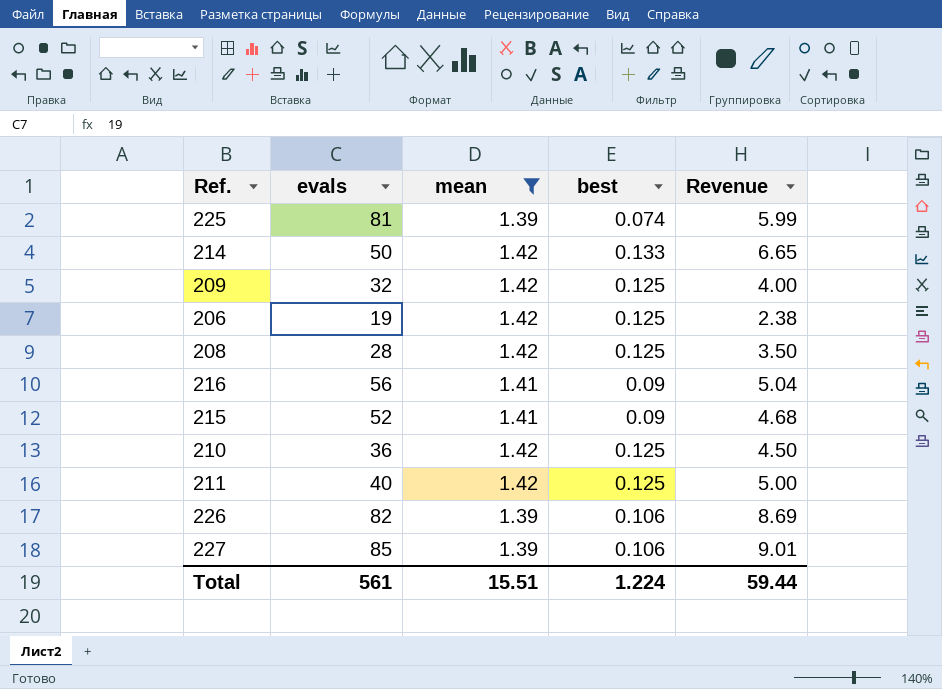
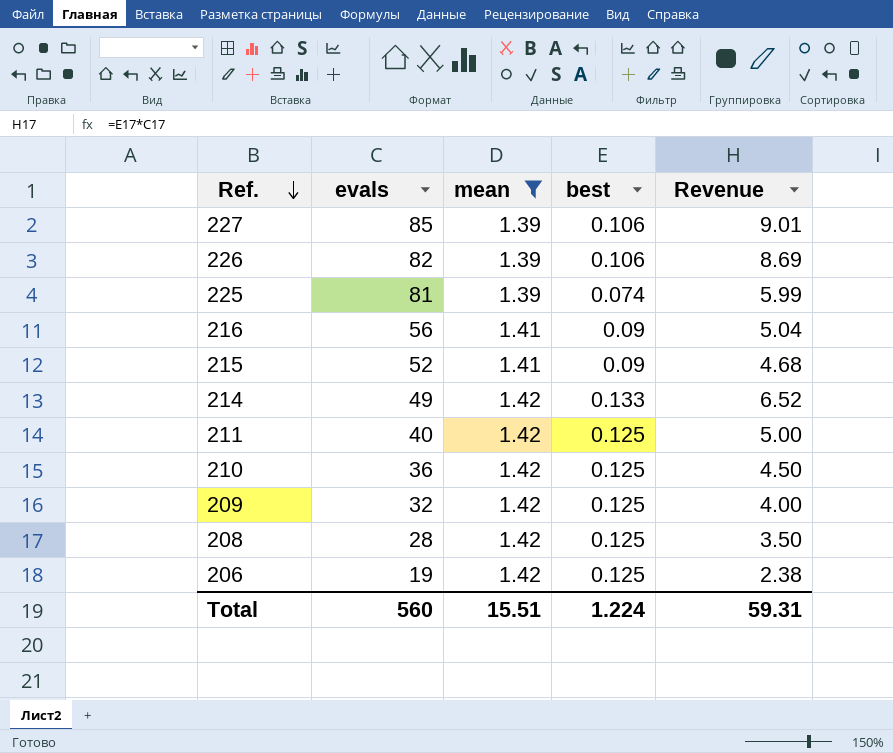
row order: none -> Ref. descending
214 | evals: 50 -> 49
214 | Revenue: 6.65 -> 6.52
Total | evals: 561 -> 560
Total | Revenue: 59.44 -> 59.31

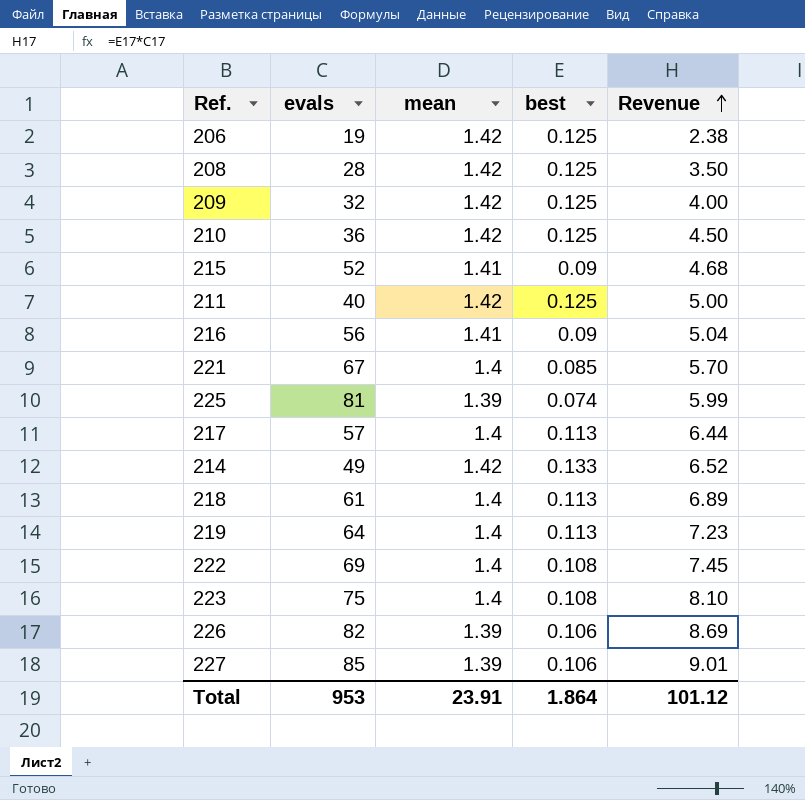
filter: mean != 1.4 -> none
row order: Ref. descending -> Revenue ascending
Total | evals: 560 -> 953
Total | mean: 15.51 -> 23.91
Total | best: 1.224 -> 1.864
Total | Revenue: 59.31 -> 101.12

